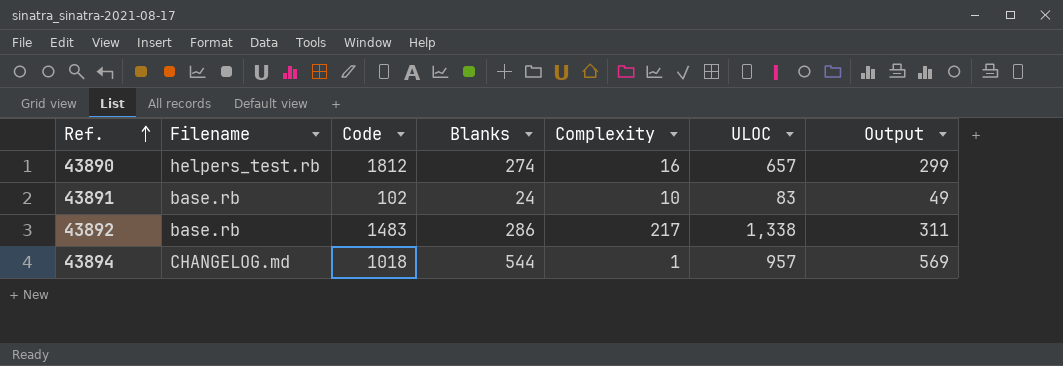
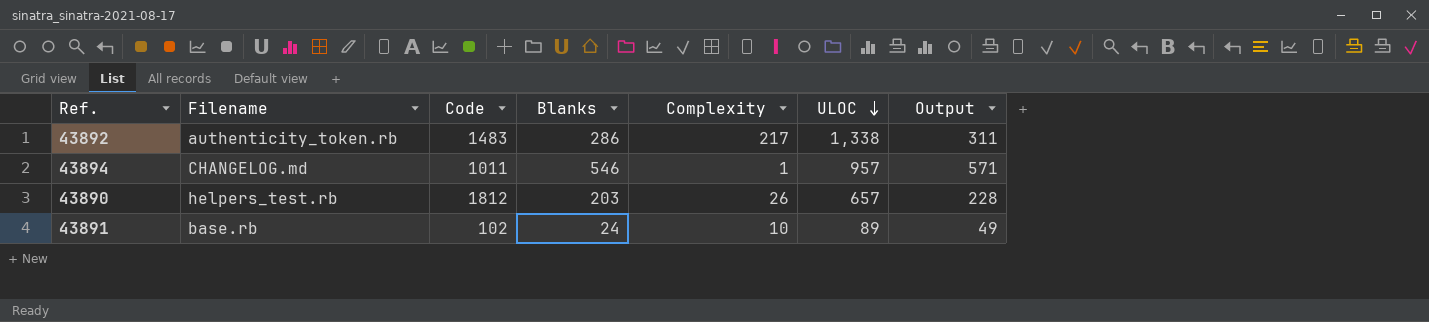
row order: Ref. ascending -> ULOC descending
43892 | Filename: base.rb -> authenticity_token.rb
43894 | Code: 1018 -> 1011
43894 | Blanks: 544 -> 546
43894 | Output: 569 -> 571
43890 | Blanks: 274 -> 203
43890 | Complexity: 16 -> 26
43890 | Output: 299 -> 228
43891 | ULOC: 83 -> 89

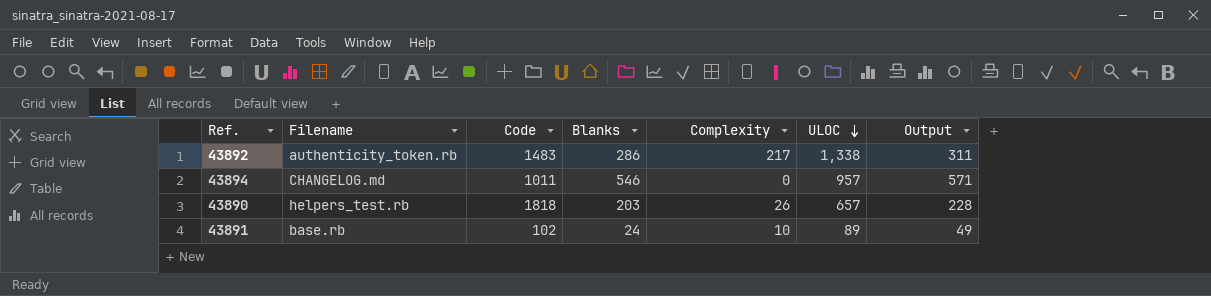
43894 | Complexity: 1 -> 0
43890 | Code: 1812 -> 1818

